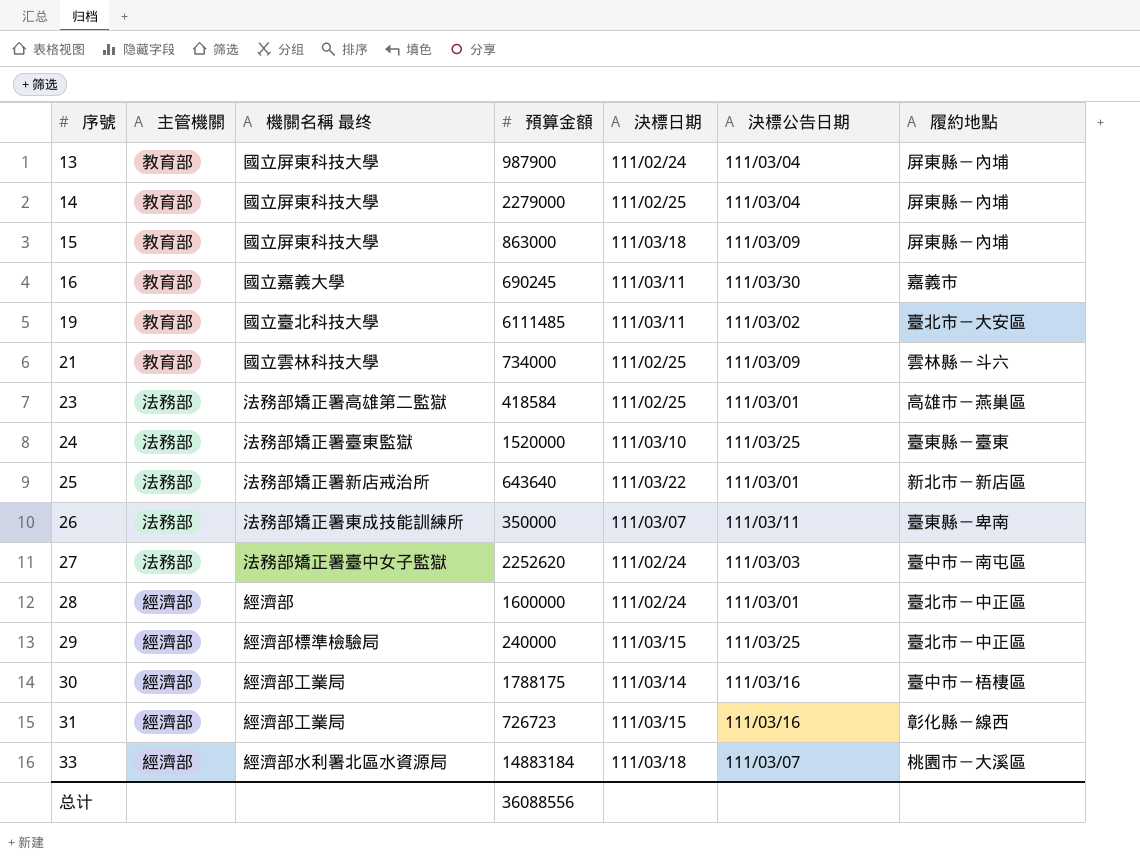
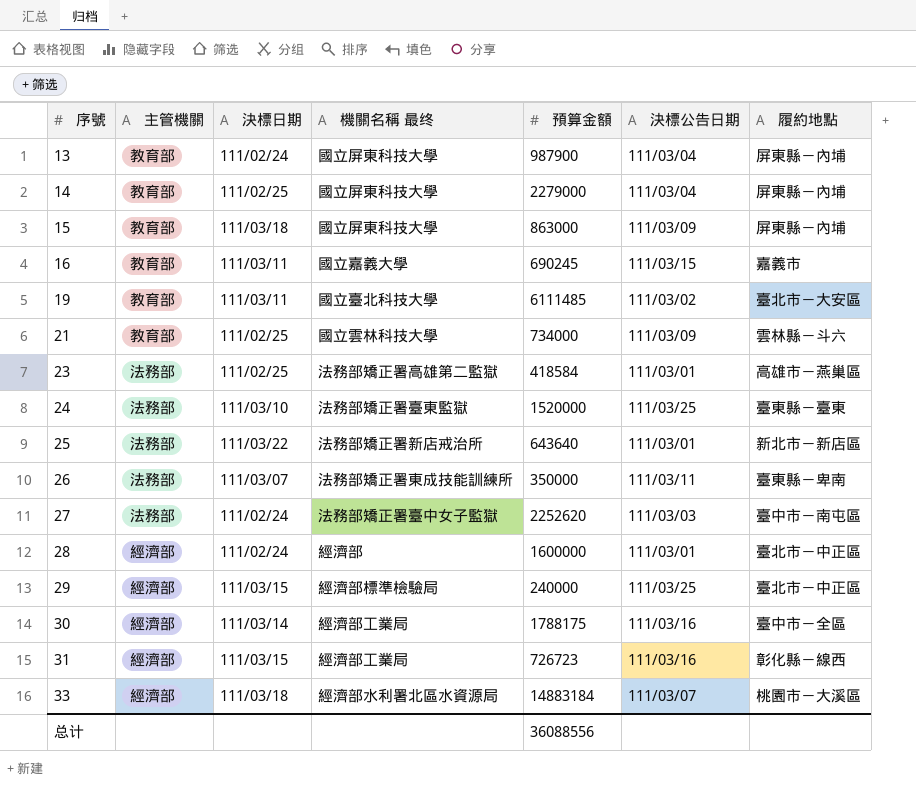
column 決標日期 | position: 5 -> 3
16 | 決標公告日期: 111/03/30 -> 111/03/15
30 | 履約地點: 臺中市－梧棲區 -> 臺中市－全區

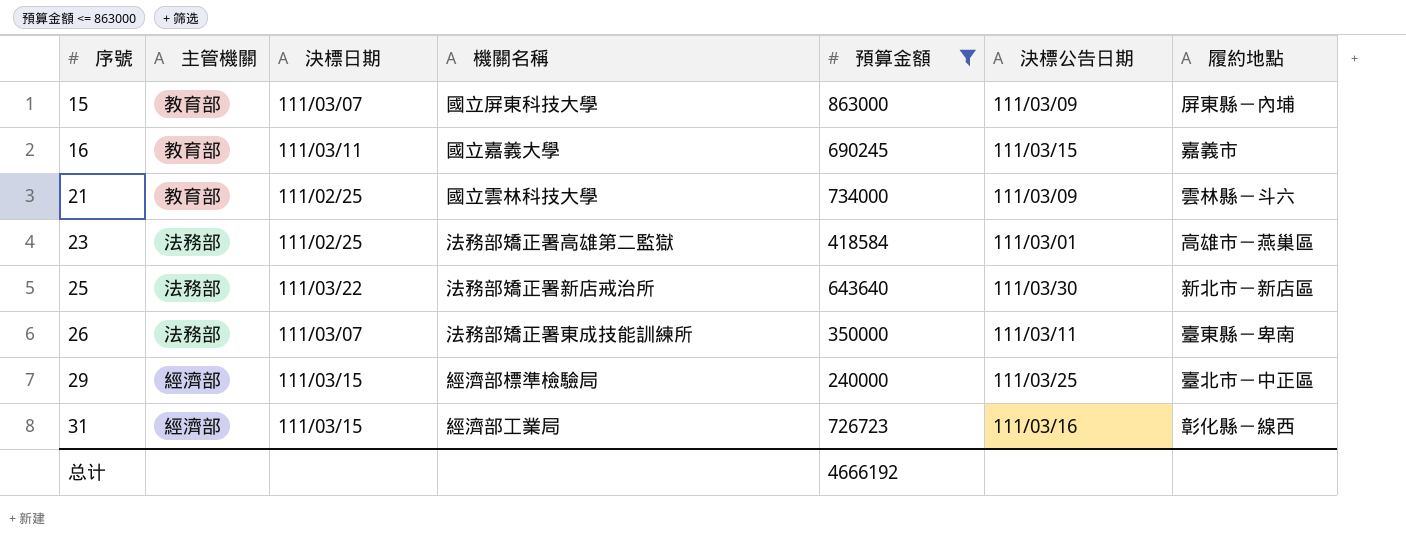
filter: none -> 預算金額 <= 863000
column name: 機關名稱 最终 -> 機關名稱
15 | 決標日期: 111/03/18 -> 111/03/07
25 | 決標公告日期: 111/03/01 -> 111/03/30
总计 | 預算金額: 36088556 -> 4666192

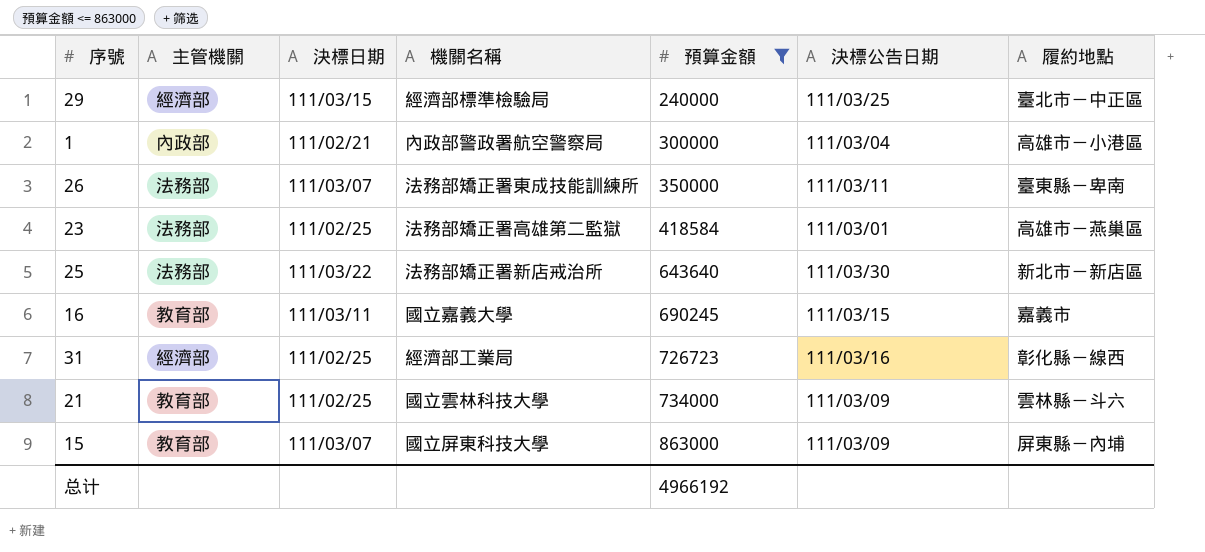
row order: 序號 ascending -> 預算金額 ascending
row 1: none -> 內政部 | 111/02/21 | 內政部警政署航空警察局 | 300000 | 111/03/04 | 高雄市－小港區
31 | 決標日期: 111/03/15 -> 111/02/25
总计 | 預算金額: 4666192 -> 4966192

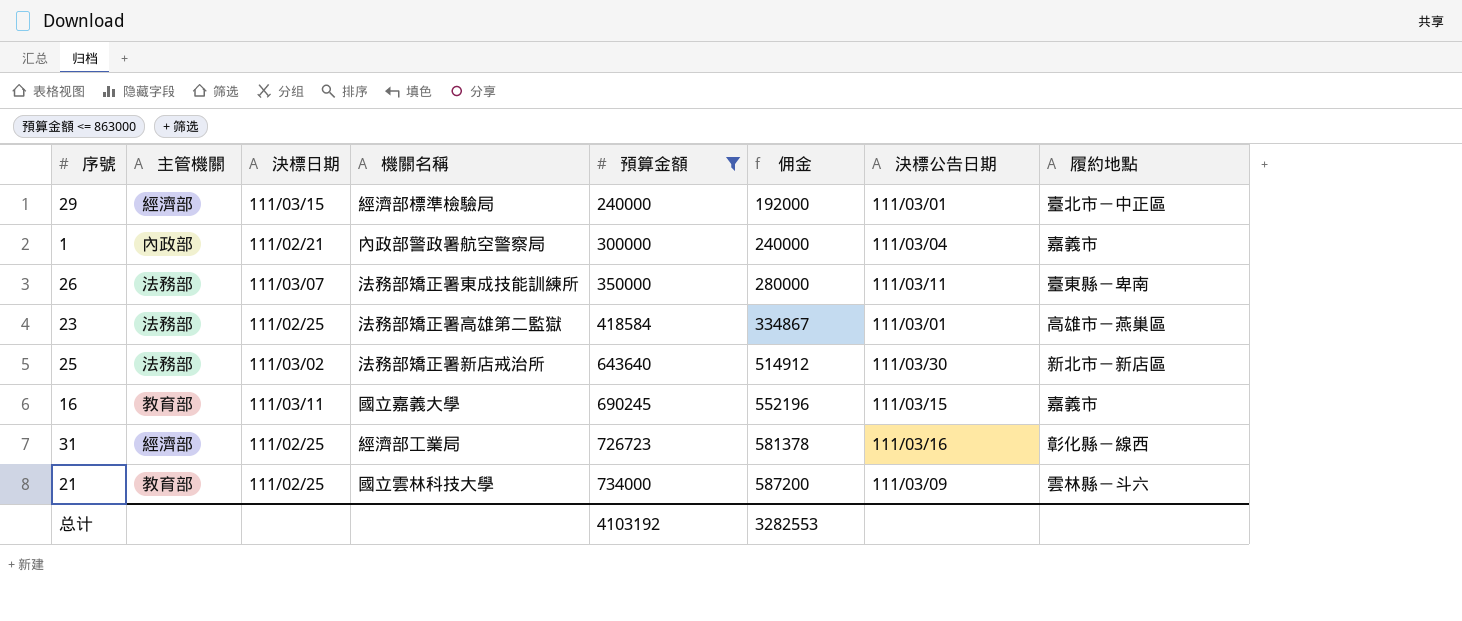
column 佣金 | formula: none -> [預算金額] * 0.8
row 15: 教育部 | 111/03/07 | 國立屏東科技大學 | 863000 | 111/03/09 | 屏東縣－內埔 -> none
29 | 決標公告日期: 111/03/25 -> 111/03/01
1 | 履約地點: 高雄市－小港區 -> 嘉義市
25 | 決標日期: 111/03/22 -> 111/03/02
总计 | 預算金額: 4966192 -> 4103192

